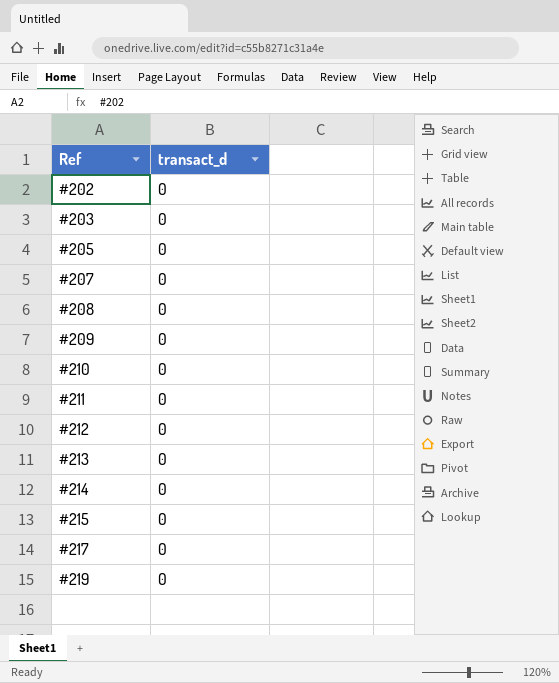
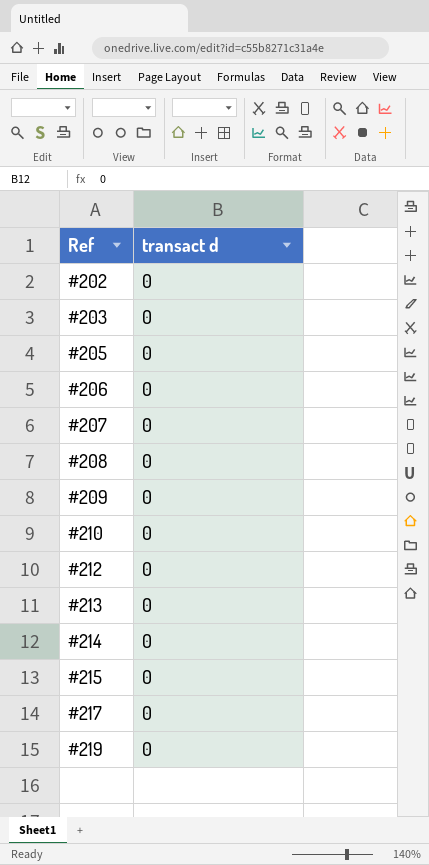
column name: transact_d -> transact d
row #211: 0 -> none
row #206: none -> 0

